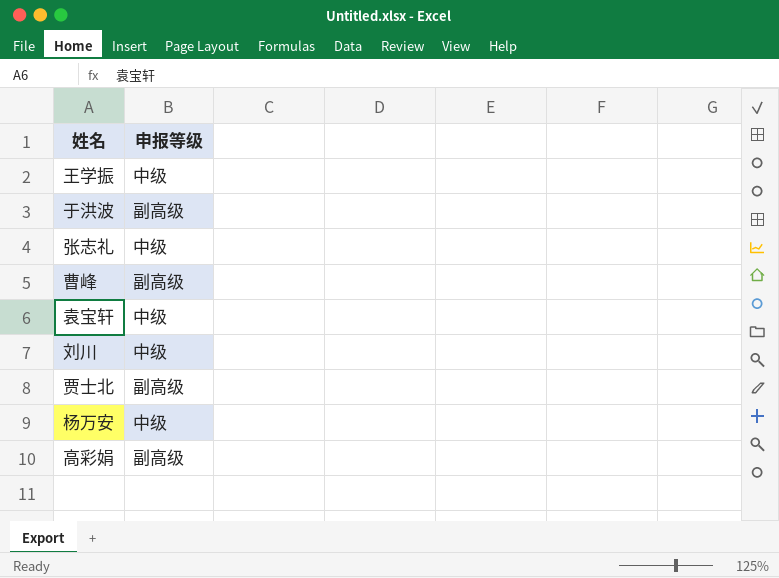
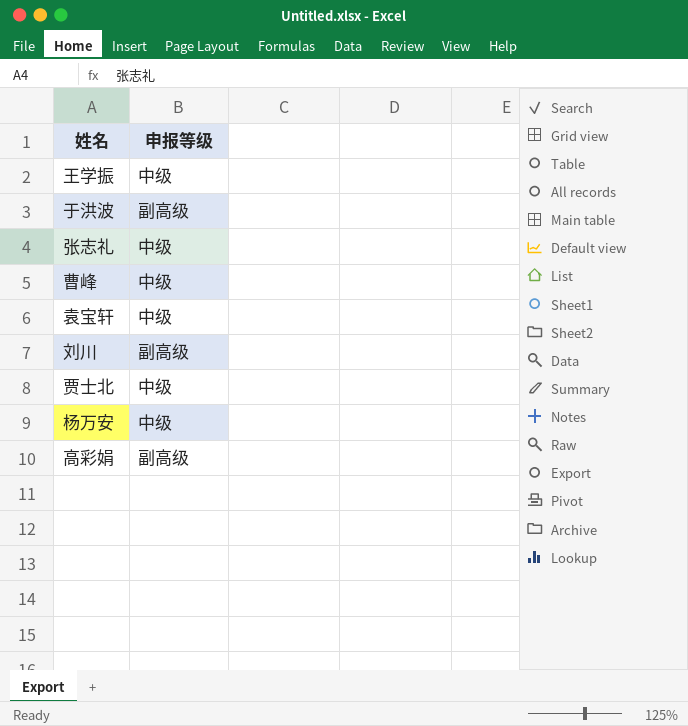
曹峰 | 申报等级: 副高级 -> 中级
刘川 | 申报等级: 中级 -> 副高级
贾士北 | 申报等级: 副高级 -> 中级

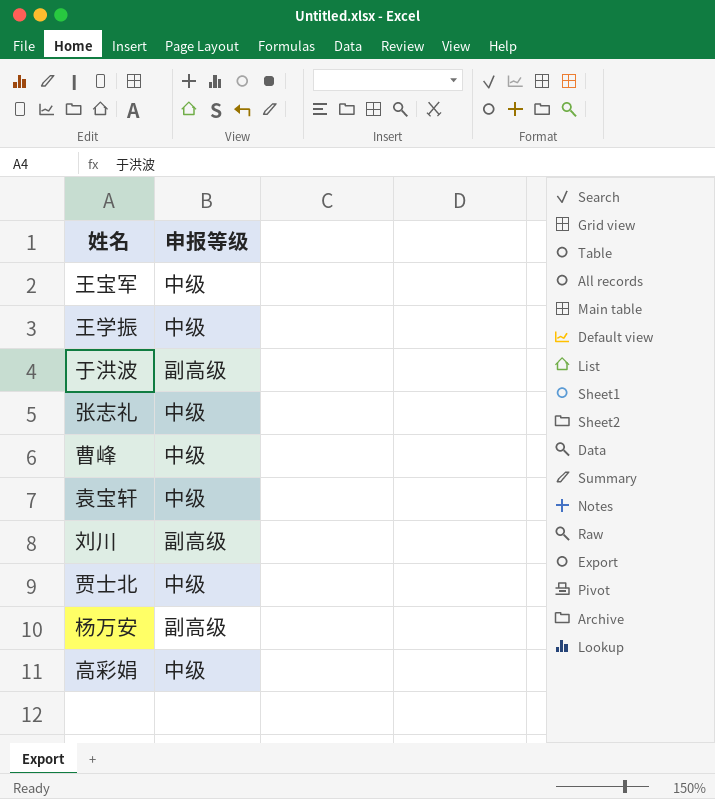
row 王宝军: none -> 中级
杨万安 | 申报等级: 中级 -> 副高级
高彩娟 | 申报等级: 副高级 -> 中级

